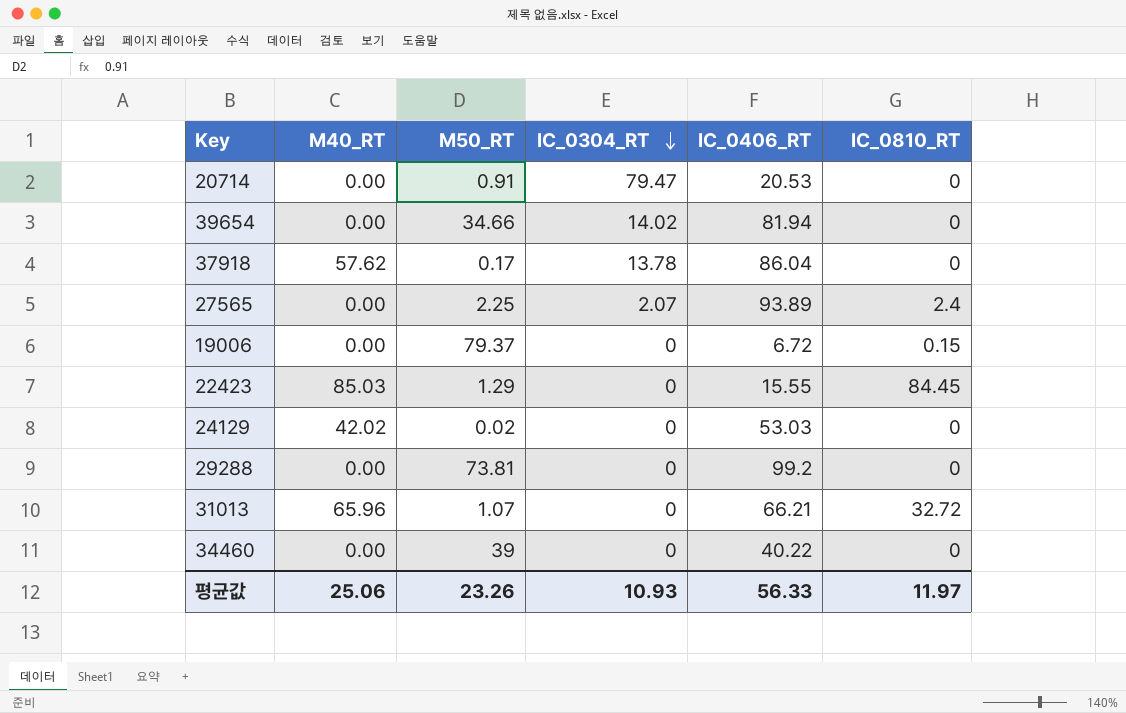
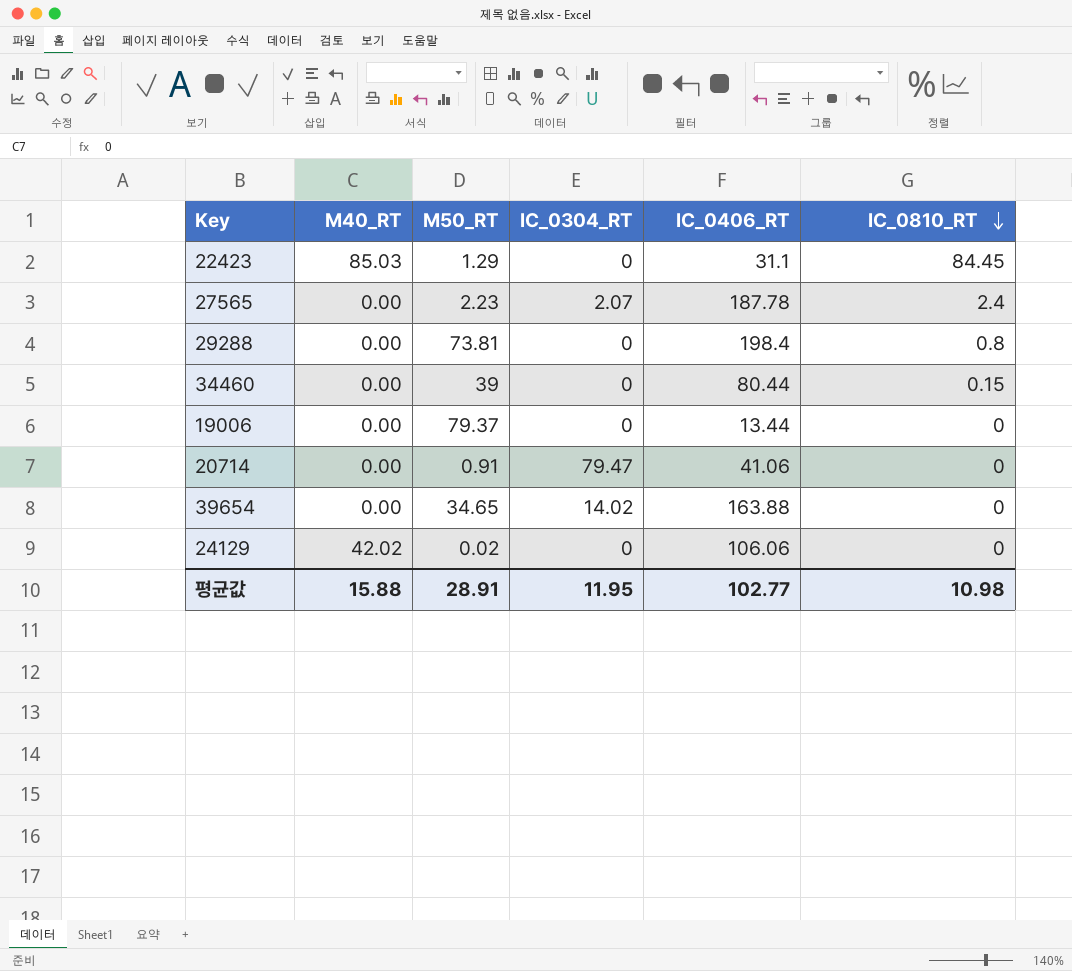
row order: IC_0304_RT descending -> IC_0810_RT descending
row 37918: 57.62 | 0.17 | 13.78 | 86.04 | 0 -> none
row 31013: 65.96 | 1.07 | 0 | 66.21 | 32.72 -> none
22423 | IC_0406_RT: 15.55 -> 31.1
27565 | M50_RT: 2.25 -> 2.23
27565 | IC_0406_RT: 93.89 -> 187.78
29288 | IC_0406_RT: 99.2 -> 198.4
29288 | IC_0810_RT: 0 -> 0.8
34460 | IC_0406_RT: 40.22 -> 80.44
34460 | IC_0810_RT: 0 -> 0.15
19006 | IC_0406_RT: 6.72 -> 13.44
19006 | IC_0810_RT: 0.15 -> 0
20714 | IC_0406_RT: 20.53 -> 41.06
39654 | M50_RT: 34.66 -> 34.65
39654 | IC_0406_RT: 81.94 -> 163.88
24129 | IC_0406_RT: 53.03 -> 106.06
평균값 | M40_RT: 25.06 -> 15.88
평균값 | M50_RT: 23.26 -> 28.91
평균값 | IC_0304_RT: 10.93 -> 11.95
평균값 | IC_0406_RT: 56.33 -> 102.77
평균값 | IC_0810_RT: 11.97 -> 10.98

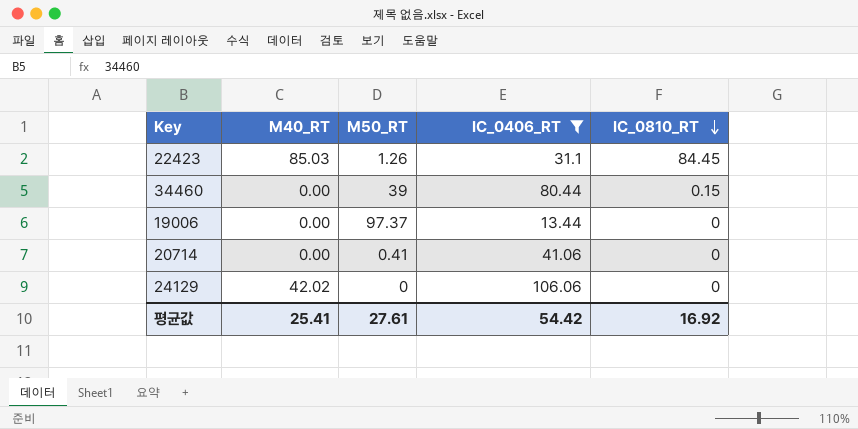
filter: none -> IC_0406_RT <= 106.06
column IC_0304_RT | position: 4 -> none
22423 | M50_RT: 1.29 -> 1.26
19006 | M50_RT: 79.37 -> 97.37
20714 | M50_RT: 0.91 -> 0.41
24129 | M50_RT: 0.02 -> 0
평균값 | M40_RT: 15.88 -> 25.41
평균값 | M50_RT: 28.91 -> 27.61
평균값 | IC_0406_RT: 102.77 -> 54.42
평균값 | IC_0810_RT: 10.98 -> 16.92

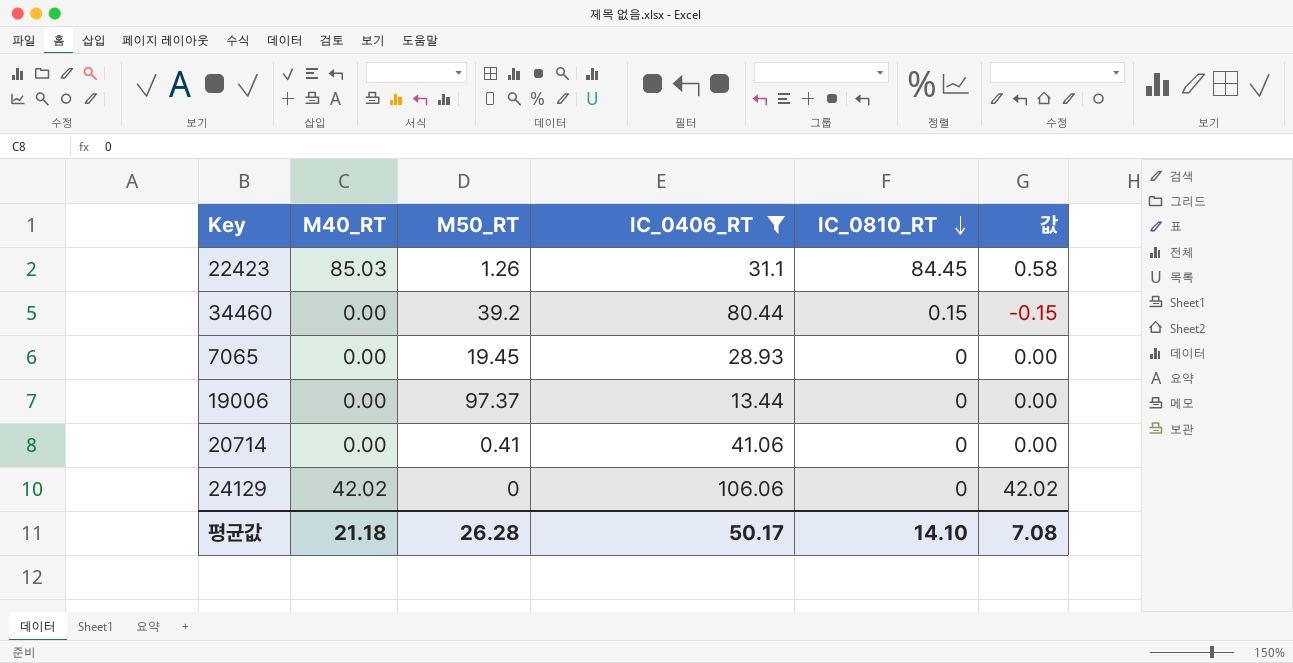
column 값 | formula: none -> [M40_RT] - [IC_0810_RT]
34460 | M50_RT: 39 -> 39.2
row 7065: none -> 0.00 | 19.45 | 28.93 | 0 | 0.00
평균값 | M40_RT: 25.41 -> 21.18
평균값 | M50_RT: 27.61 -> 26.28
평균값 | IC_0406_RT: 54.42 -> 50.17
평균값 | IC_0810_RT: 16.92 -> 14.10

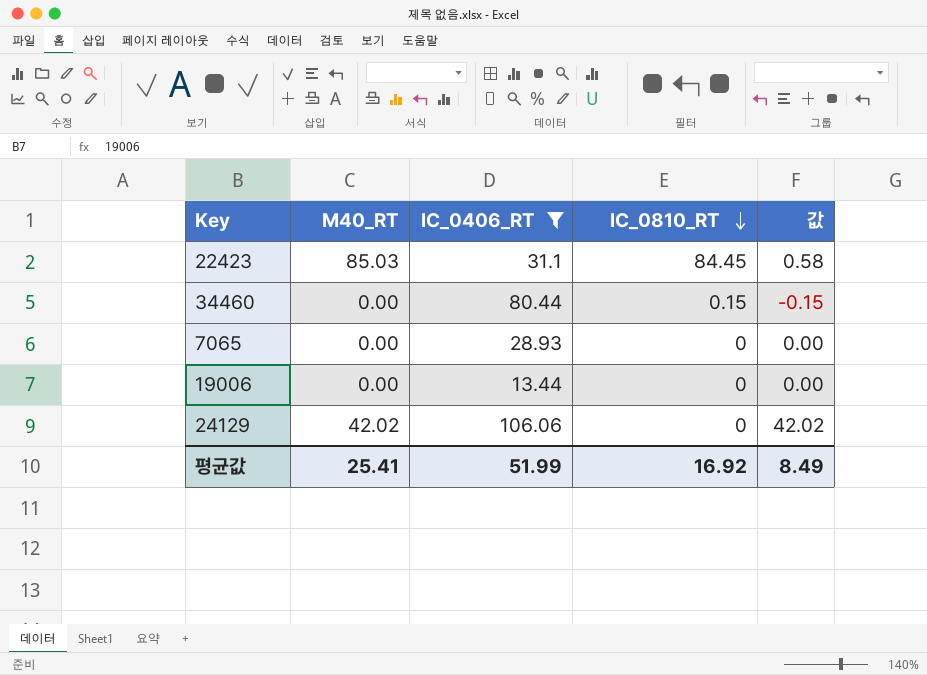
column M50_RT | position: 3 -> none
row 20714: 0.00 | 0.41 | 41.06 | 0 | 0.00 -> none
평균값 | M40_RT: 21.18 -> 25.41
평균값 | IC_0406_RT: 50.17 -> 51.99
평균값 | IC_0810_RT: 14.10 -> 16.92
평균값 | 값: 7.08 -> 8.49

